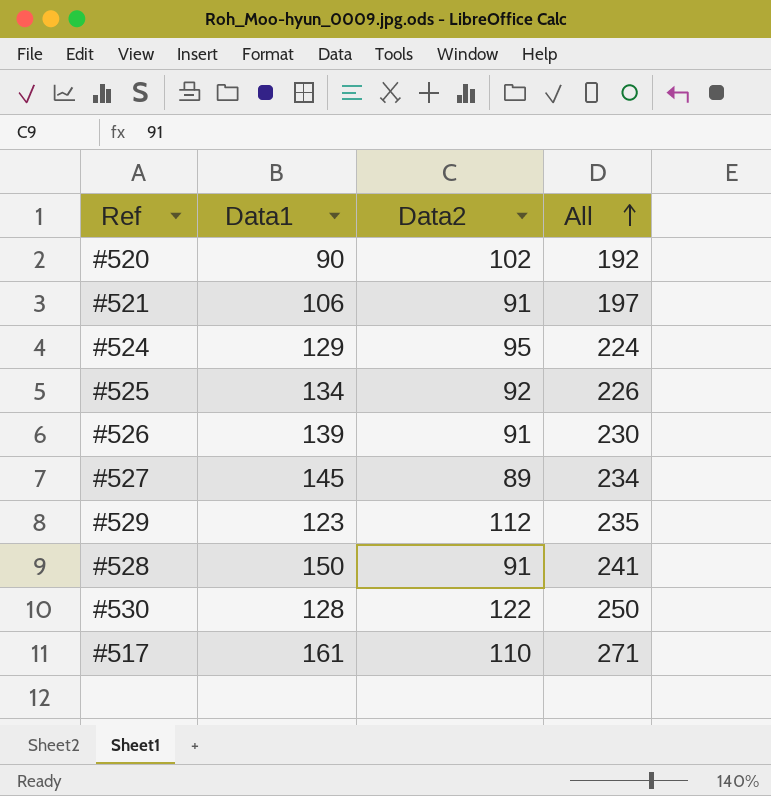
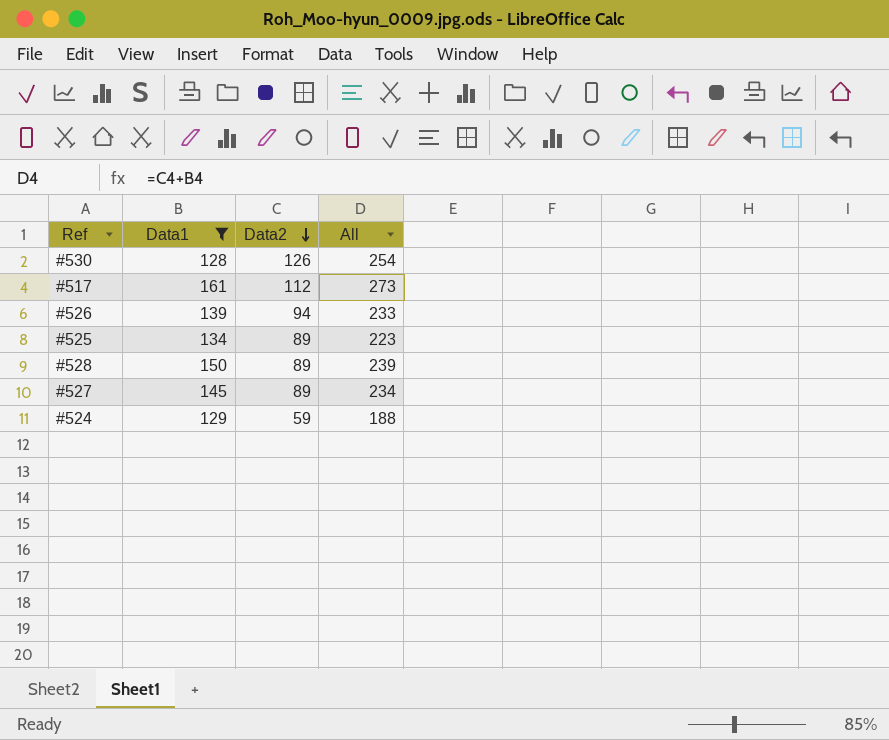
filter: none -> Data1 >= 128
row order: All ascending -> Data2 descending
#530 | Data2: 122 -> 126
#530 | All: 250 -> 254
#517 | Data2: 110 -> 112
#517 | All: 271 -> 273
#526 | Data2: 91 -> 94
#526 | All: 230 -> 233
#525 | Data2: 92 -> 89
#525 | All: 226 -> 223
#528 | Data2: 91 -> 89
#528 | All: 241 -> 239
#524 | Data2: 95 -> 59
#524 | All: 224 -> 188

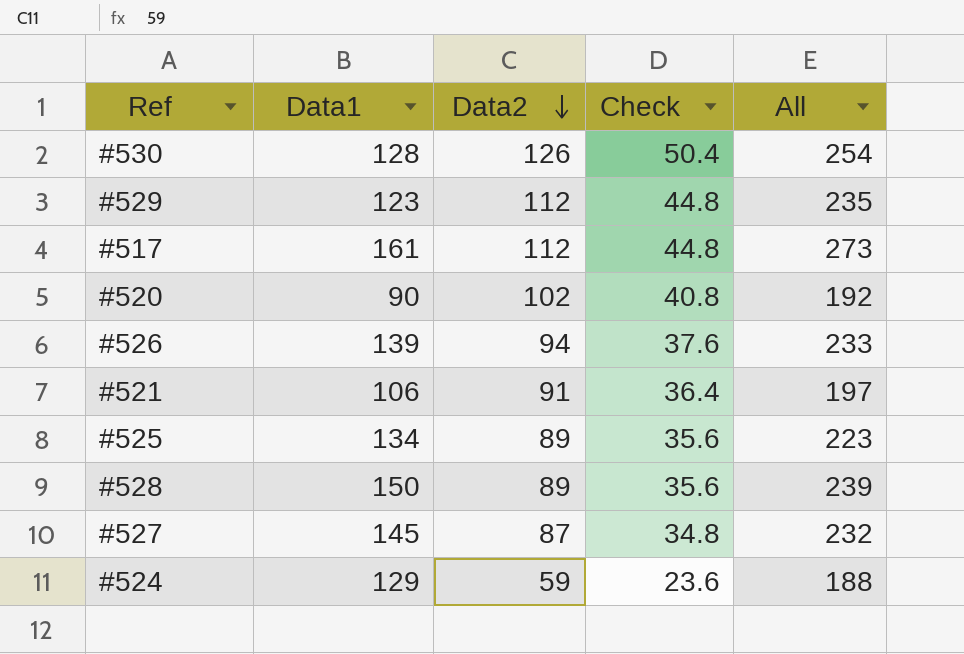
filter: Data1 >= 128 -> none
column Check | formula: none -> [Data2] * 0.4
#527 | Data2: 89 -> 87
#527 | All: 234 -> 232

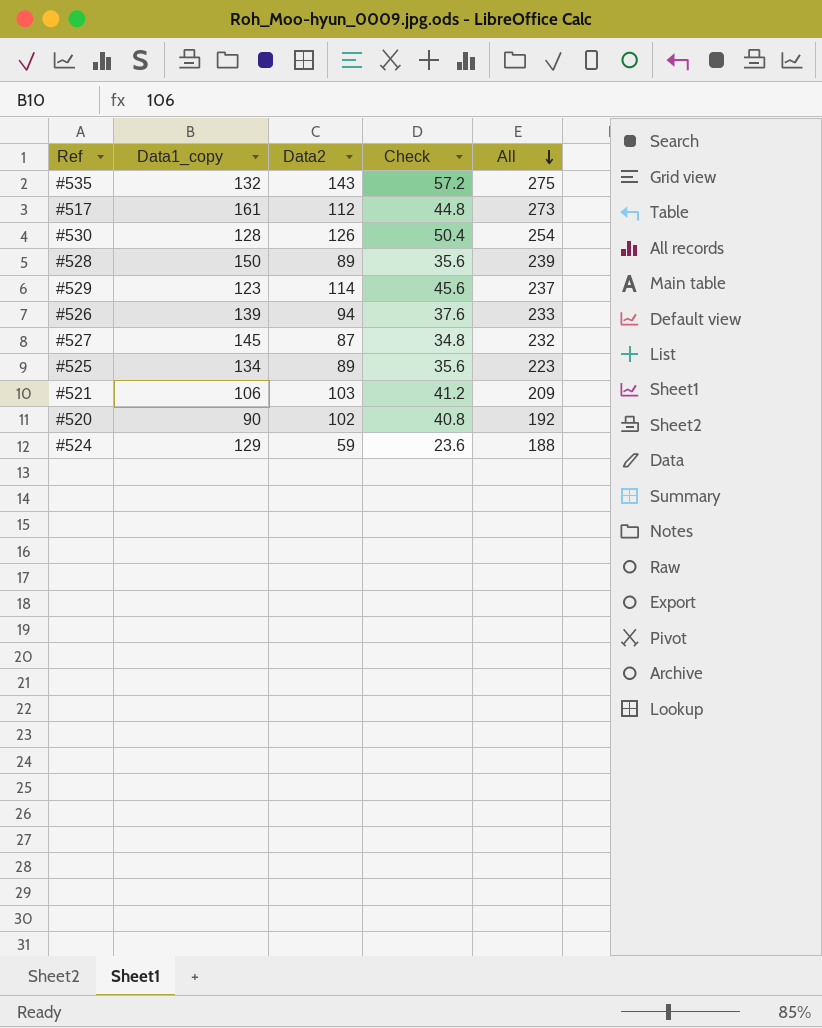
row order: Data2 descending -> All descending
column name: Data1 -> Data1_copy
row #535: none -> 132 | 143 | 57.2 | 275
#529 | Data2: 112 -> 114
#529 | Check: 44.8 -> 45.6
#529 | All: 235 -> 237
#521 | Data2: 91 -> 103
#521 | Check: 36.4 -> 41.2
#521 | All: 197 -> 209

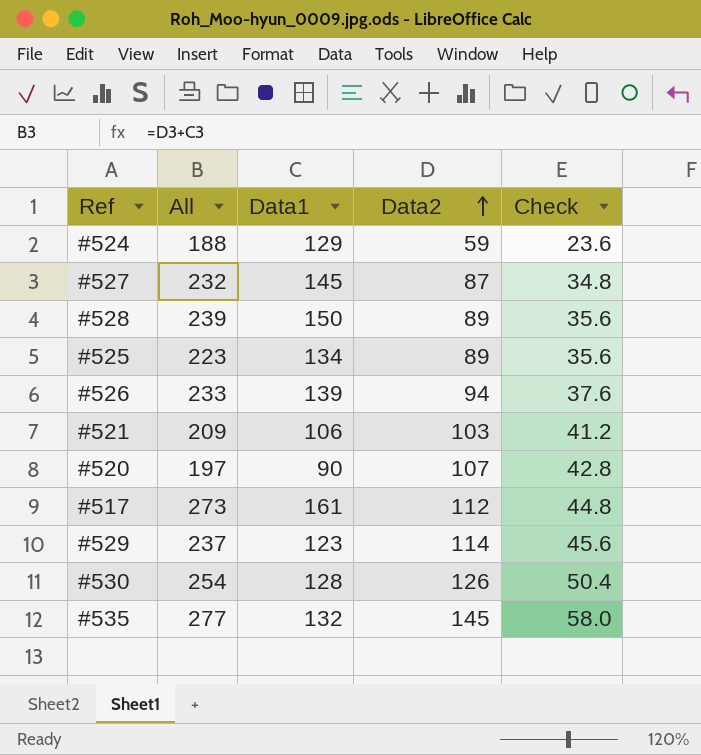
row order: All descending -> Data2 ascending
column All | position: 5 -> 2
column name: Data1_copy -> Data1
#520 | All: 192 -> 197
#520 | Data2: 102 -> 107
#520 | Check: 40.8 -> 42.8
#535 | All: 275 -> 277
#535 | Data2: 143 -> 145
#535 | Check: 57.2 -> 58.0

